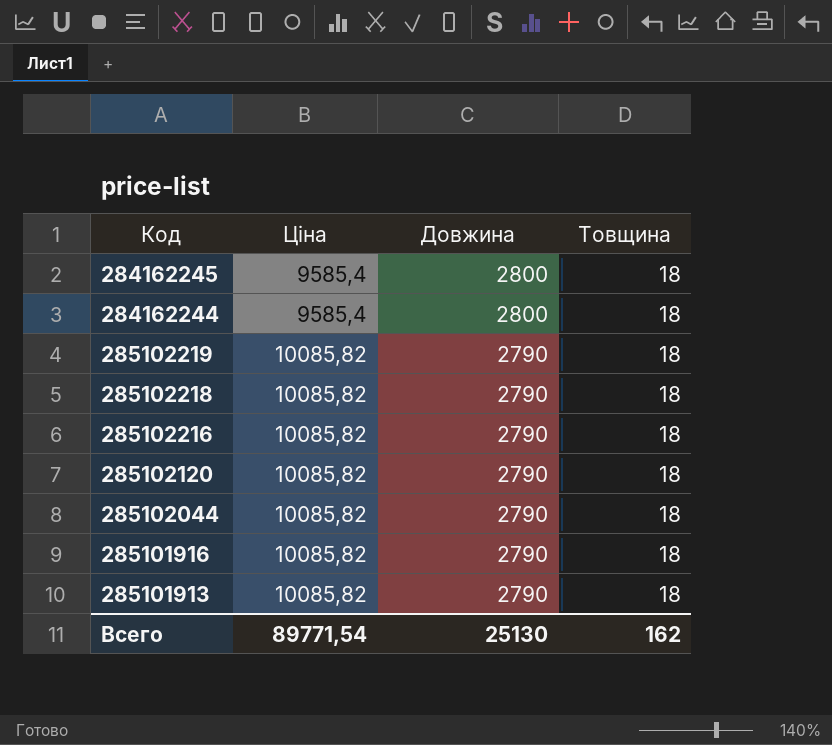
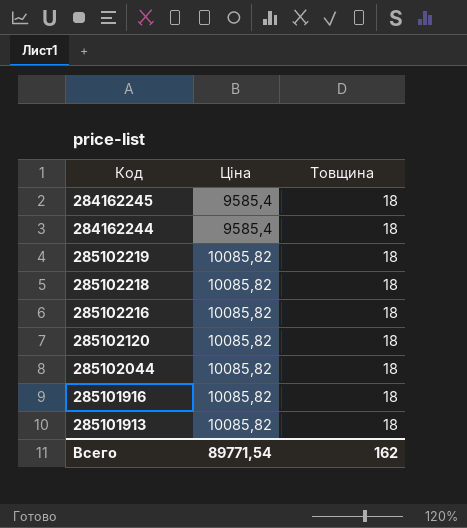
column Довжина | position: 3 -> none

